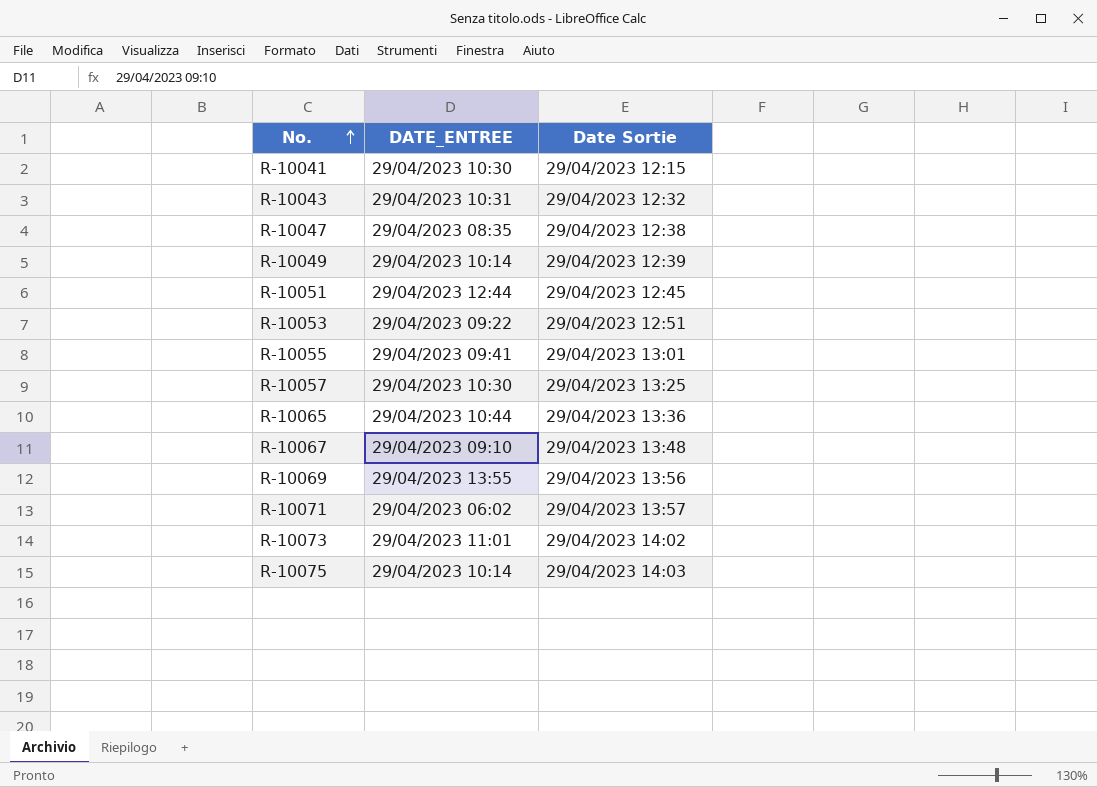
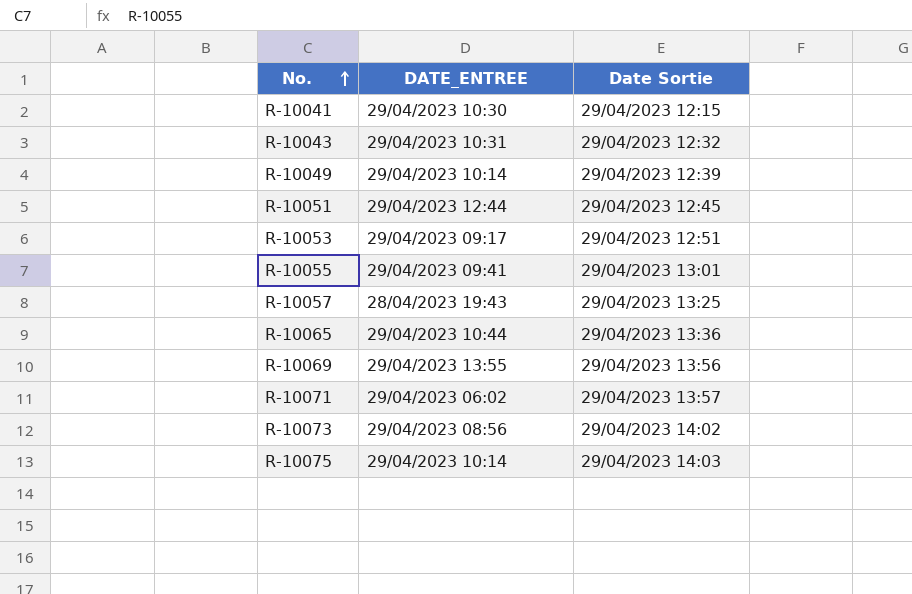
row R-10047: 29/04/2023 08:35 | 29/04/2023 12:38 -> none
row R-10067: 29/04/2023 09:10 | 29/04/2023 13:48 -> none
R-10053 | DATE_ENTREE: 29/04/2023 09:22 -> 29/04/2023 09:17
R-10057 | DATE_ENTREE: 29/04/2023 10:30 -> 28/04/2023 19:43
R-10073 | DATE_ENTREE: 29/04/2023 11:01 -> 29/04/2023 08:56

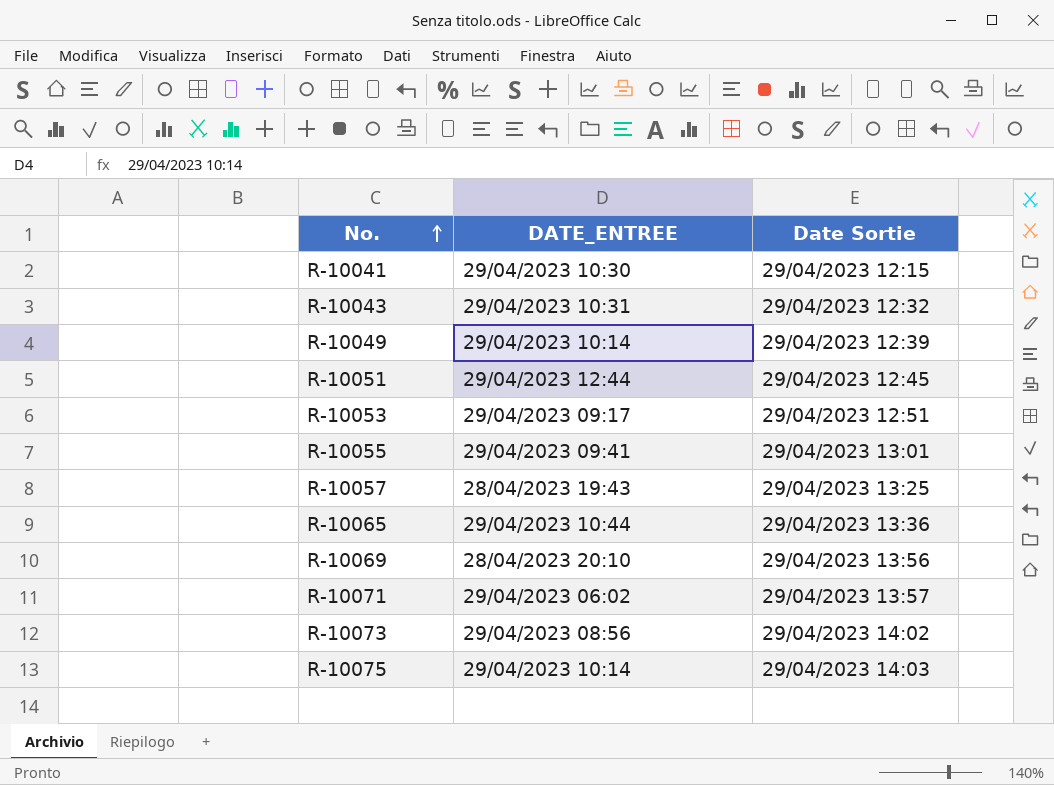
R-10069 | DATE_ENTREE: 29/04/2023 13:55 -> 28/04/2023 20:10

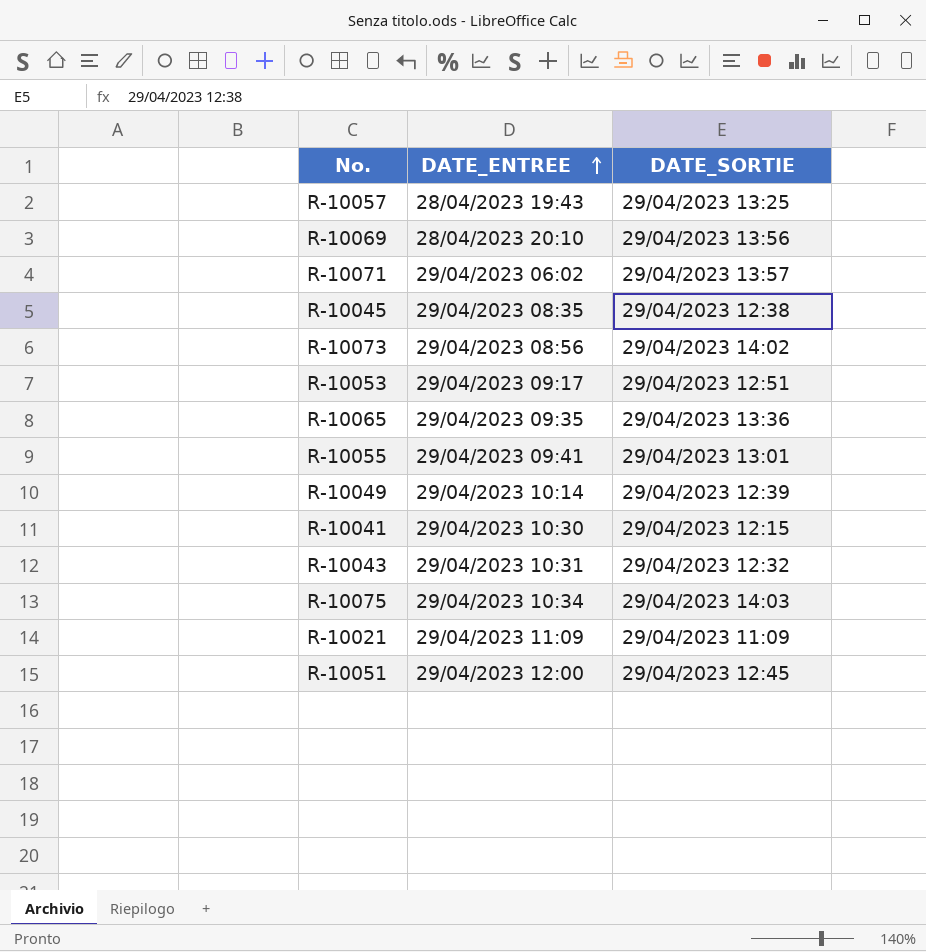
row order: No. ascending -> DATE_ENTREE ascending
column name: Date Sortie -> DATE_SORTIE
row R-10045: none -> 29/04/2023 08:35 | 29/04/2023 12:38
R-10065 | DATE_ENTREE: 29/04/2023 10:44 -> 29/04/2023 09:35
R-10075 | DATE_ENTREE: 29/04/2023 10:14 -> 29/04/2023 10:34
row R-10021: none -> 29/04/2023 11:09 | 29/04/2023 11:09
R-10051 | DATE_ENTREE: 29/04/2023 12:44 -> 29/04/2023 12:00

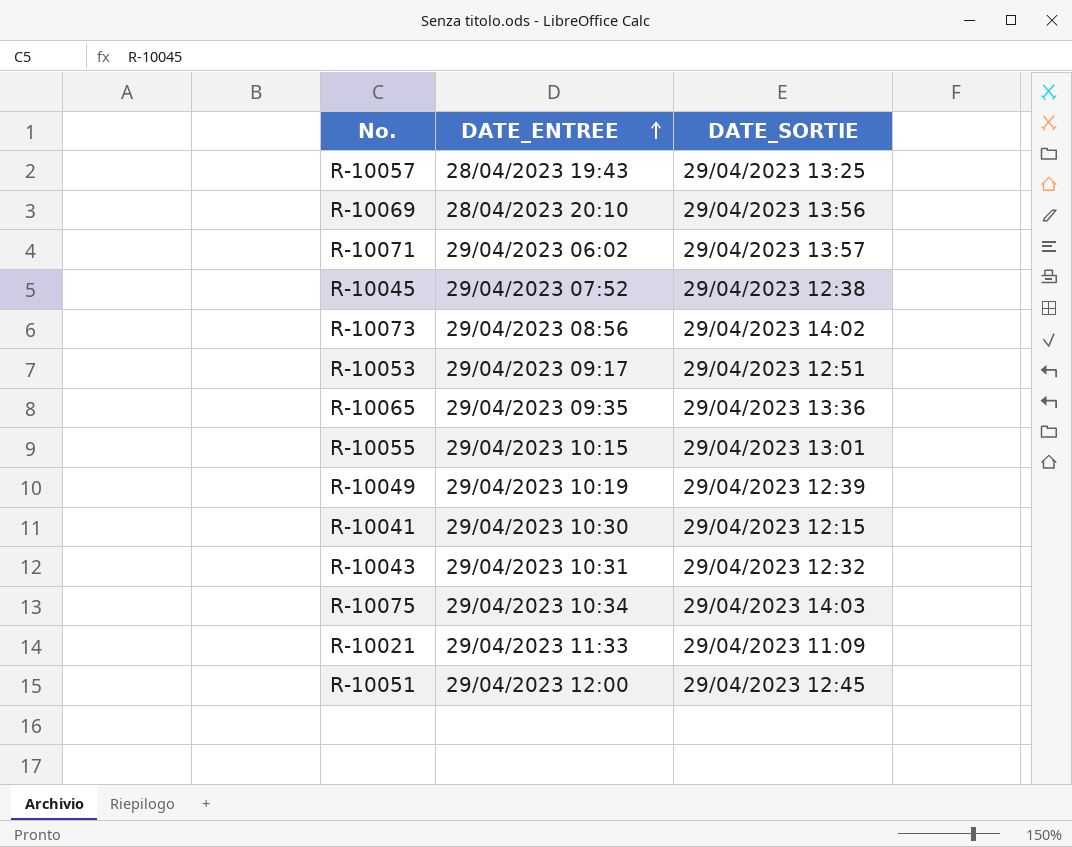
R-10045 | DATE_ENTREE: 29/04/2023 08:35 -> 29/04/2023 07:52
R-10055 | DATE_ENTREE: 29/04/2023 09:41 -> 29/04/2023 10:15
R-10049 | DATE_ENTREE: 29/04/2023 10:14 -> 29/04/2023 10:19
R-10021 | DATE_ENTREE: 29/04/2023 11:09 -> 29/04/2023 11:33

